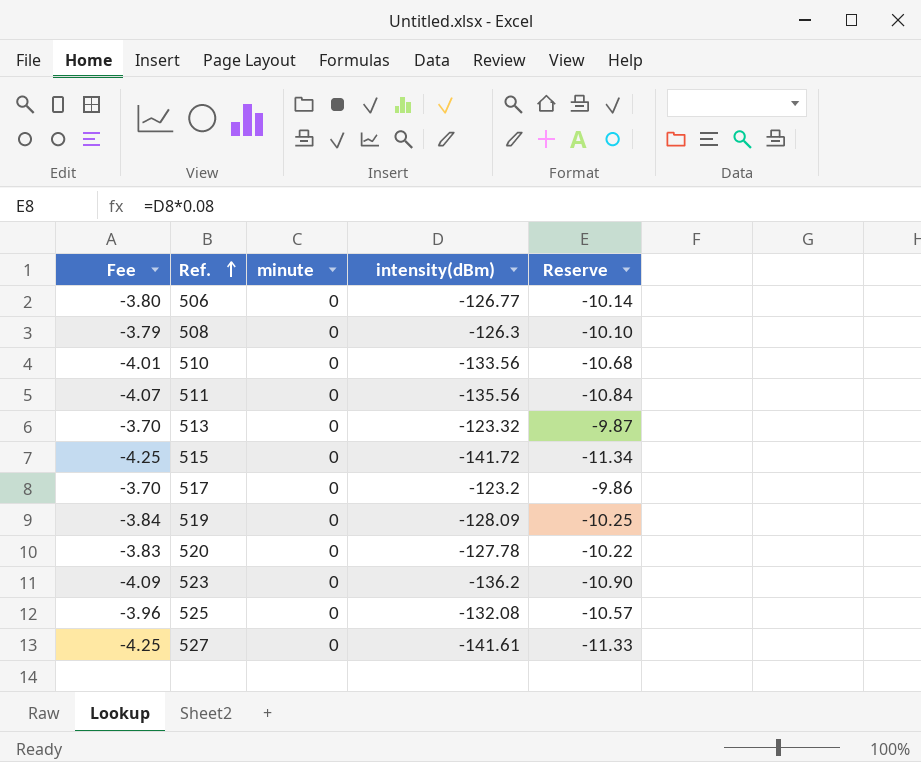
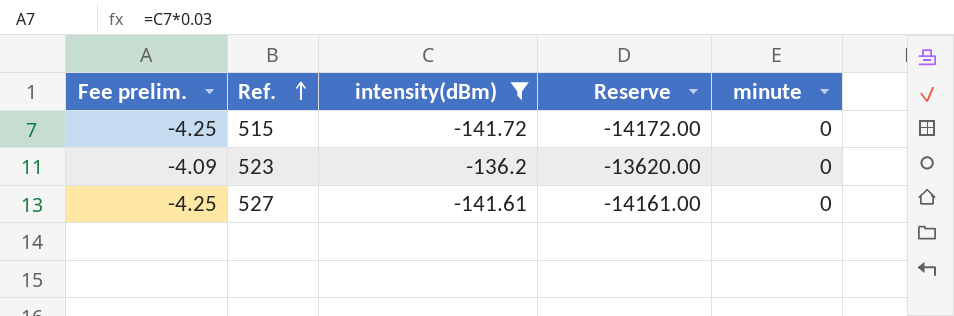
filter: none -> intensity(dBm) <= -136.2
column name: Fee -> Fee prelim.
column Reserve | formula: [intensity(dBm)] * 0.08 -> [intensity(dBm)] * 100
column minute | position: 3 -> 5

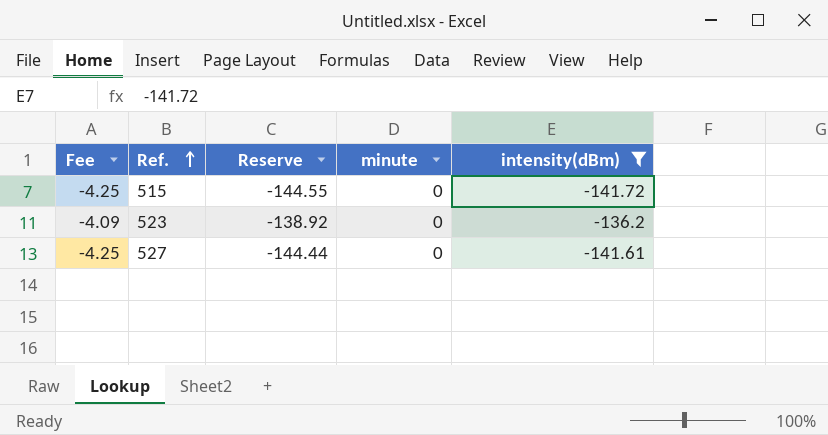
column name: Fee prelim. -> Fee
column Reserve | formula: [intensity(dBm)] * 100 -> [intensity(dBm)] * 1.02
column intensity(dBm) | position: 3 -> 5

